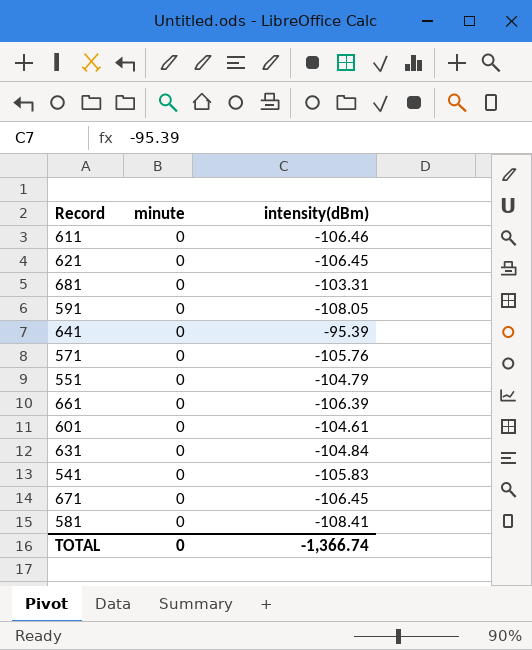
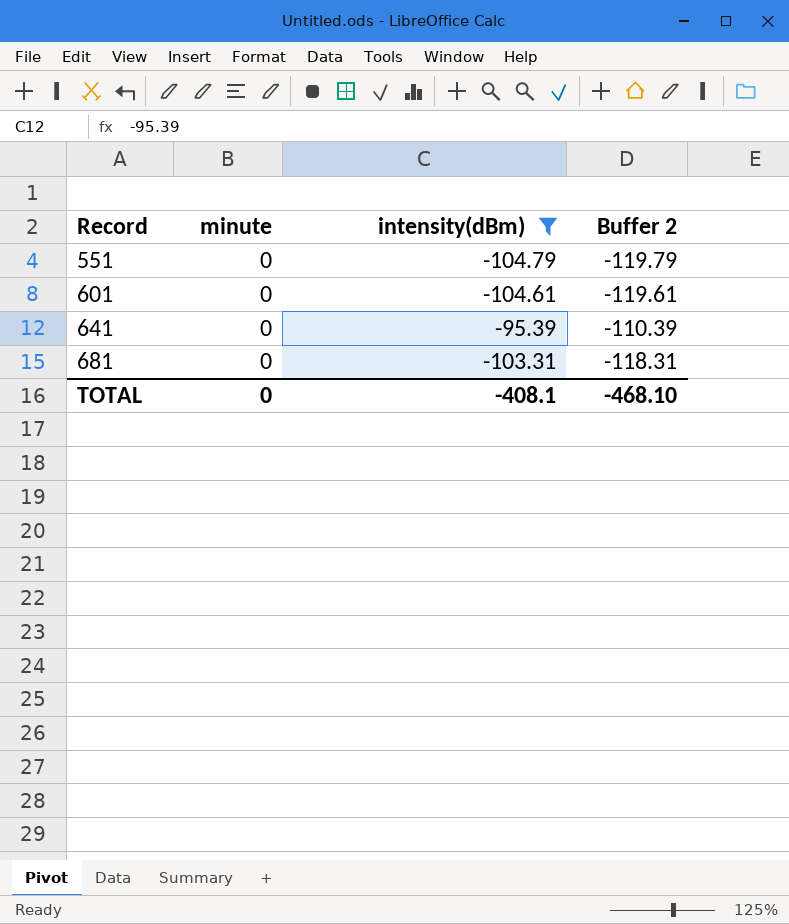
filter: none -> intensity(dBm) >= -104.79
row order: none -> Record ascending
column Buffer 2 | formula: none -> [intensity(dBm)] - 15
TOTAL | intensity(dBm): -1,366.74 -> -408.1

